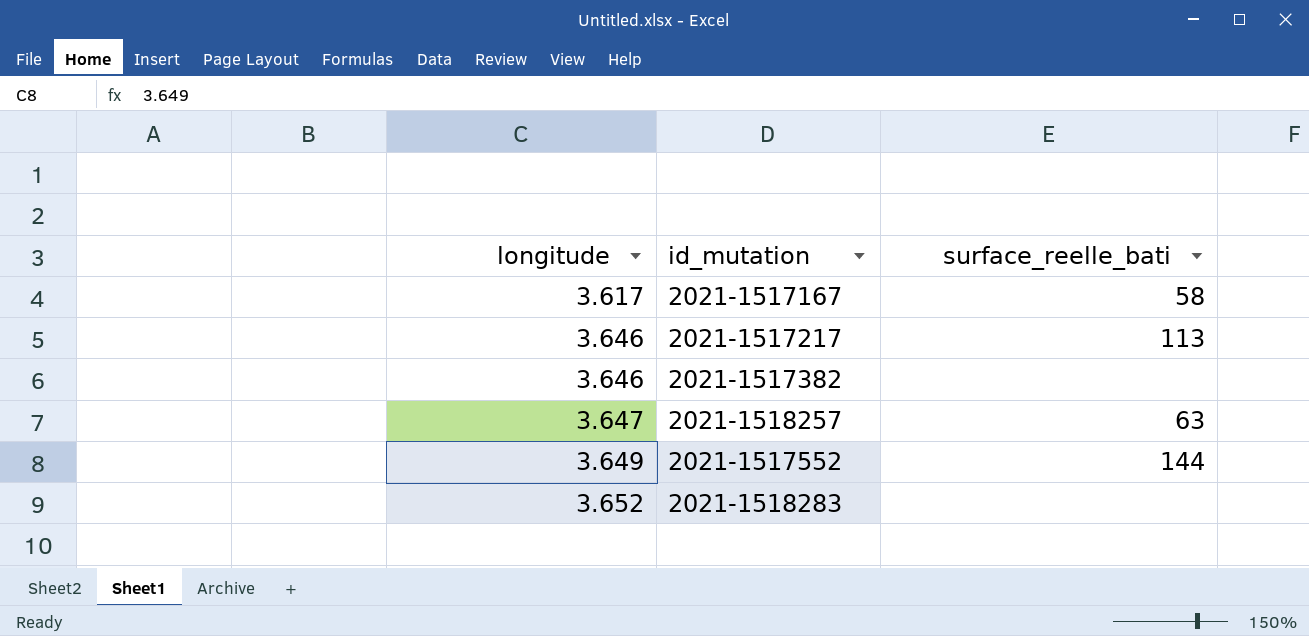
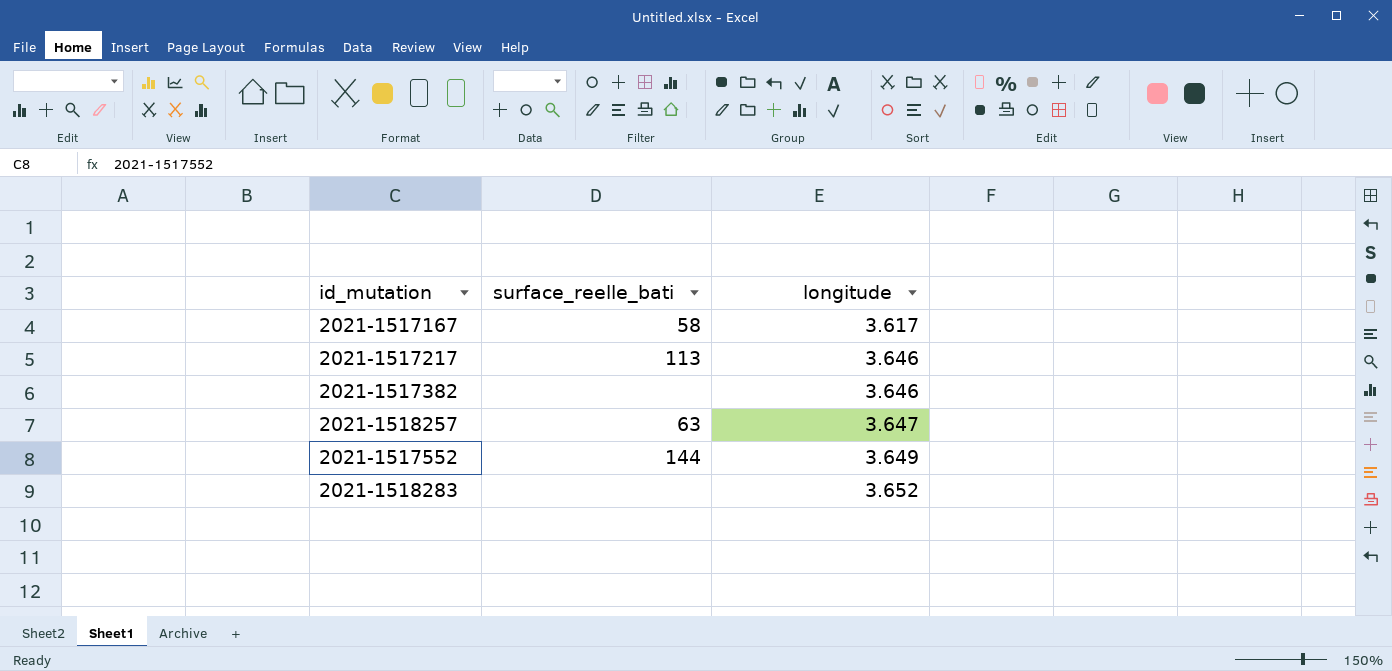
column longitude | position: 1 -> 3

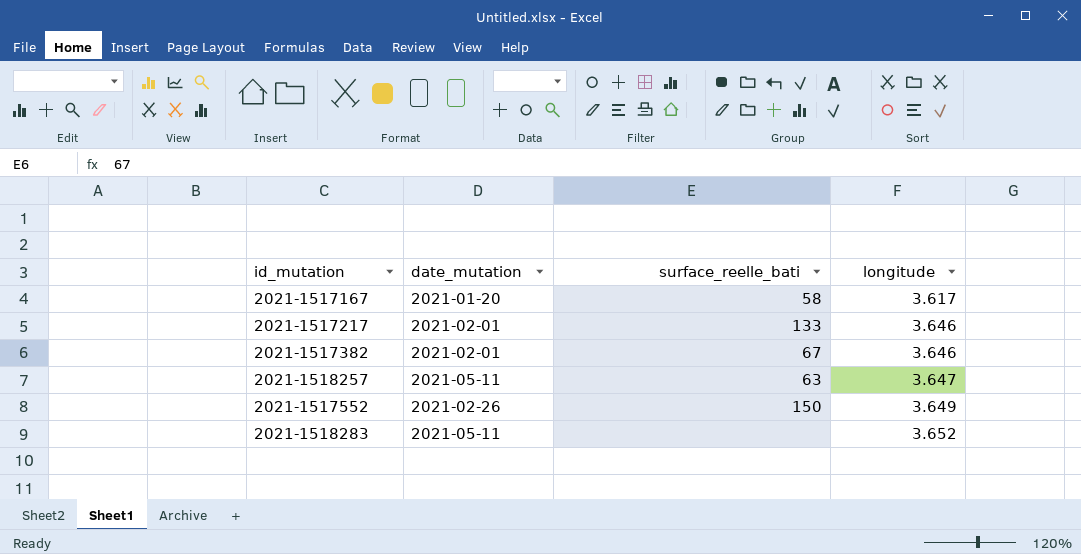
column date_mutation | position: none -> 2
2021-1517217 | surface_reelle_bati: 113 -> 133
2021-1517382 | surface_reelle_bati: none -> 67
2021-1517552 | surface_reelle_bati: 144 -> 150

